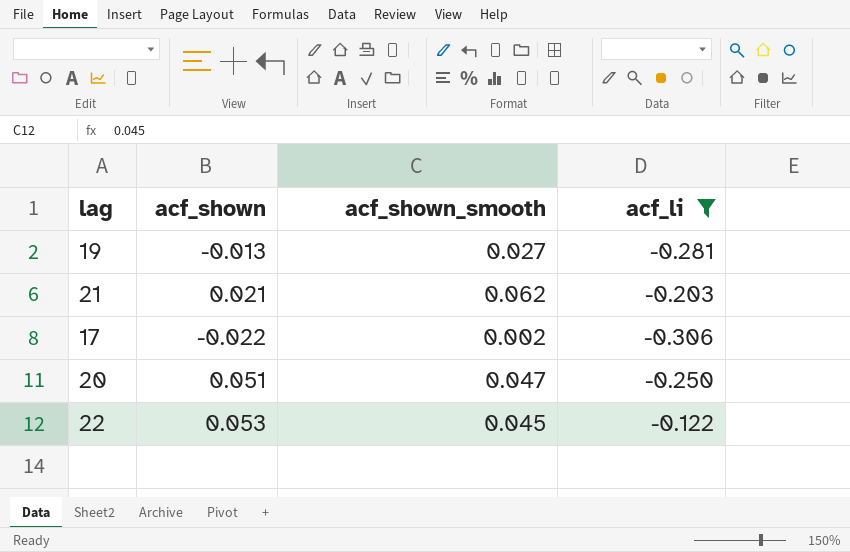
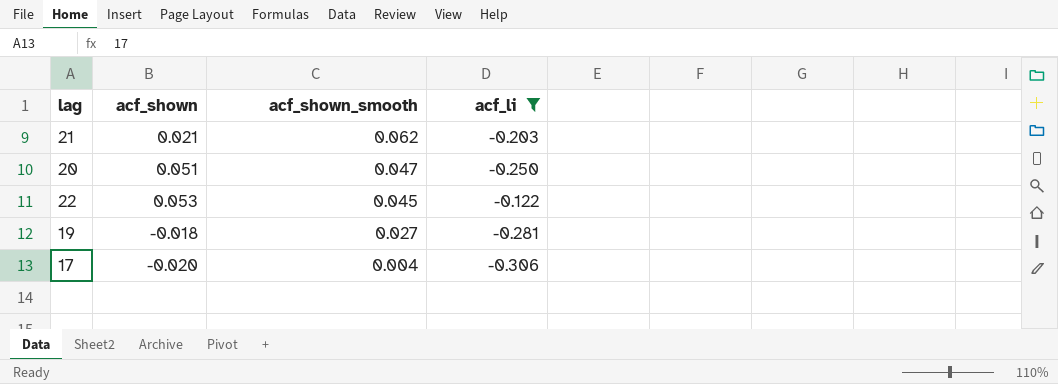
row order: none -> acf_shown_smooth descending
19 | acf_shown: -0.013 -> -0.018
17 | acf_shown: -0.022 -> -0.020
17 | acf_shown_smooth: 0.002 -> 0.004

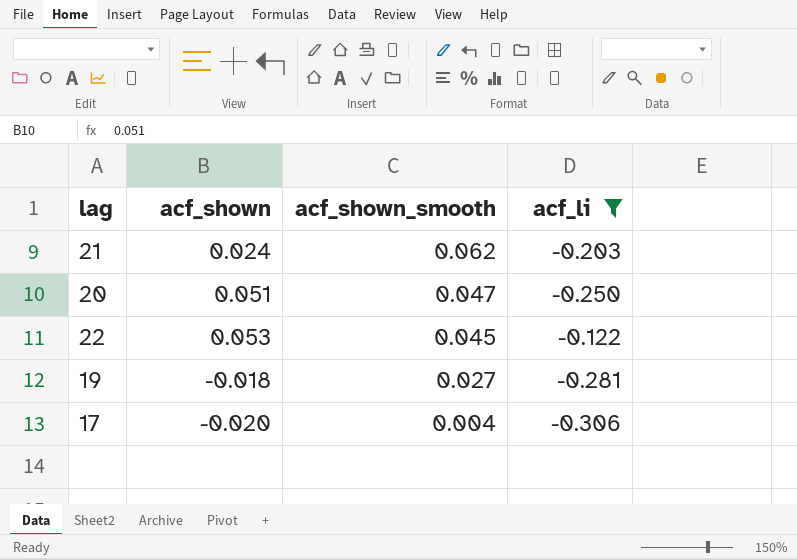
21 | acf_shown: 0.021 -> 0.024

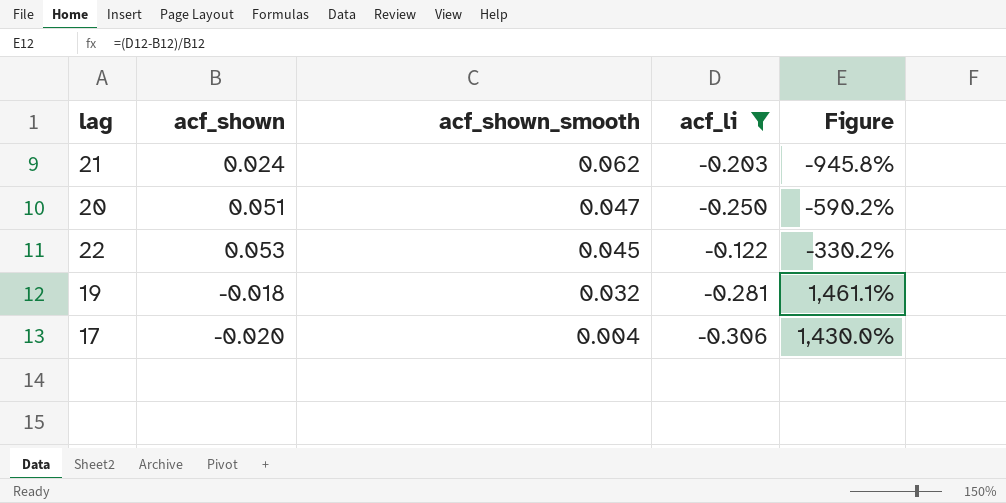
column Figure | formula: none -> ([acf_li] - [acf_shown]) / [acf_shown]
19 | acf_shown_smooth: 0.027 -> 0.032

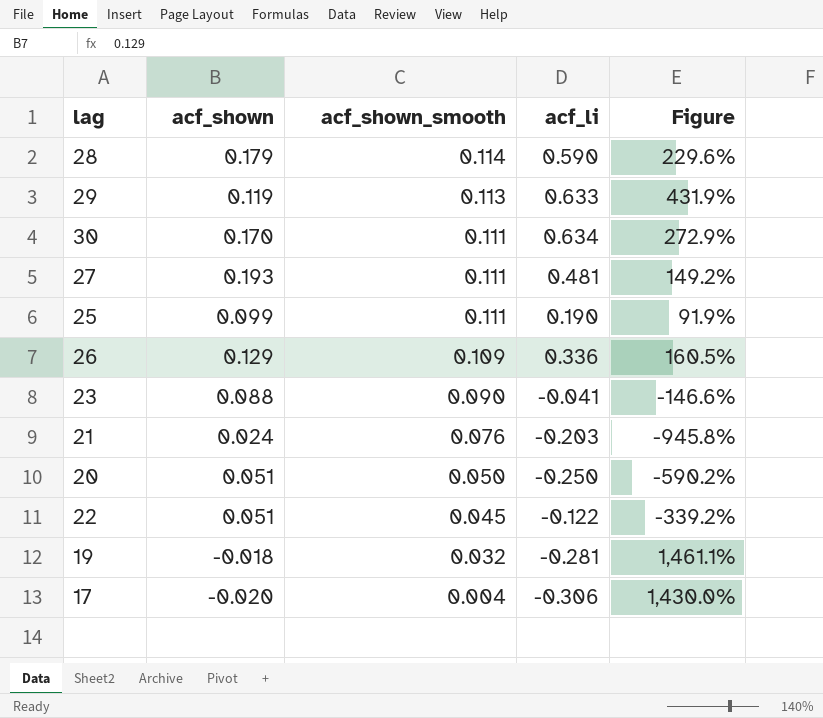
filter: acf_li <= -0.122 -> none
21 | acf_shown_smooth: 0.062 -> 0.076
20 | acf_shown_smooth: 0.047 -> 0.050
22 | acf_shown: 0.053 -> 0.051
22 | Figure: -330.2% -> -339.2%

